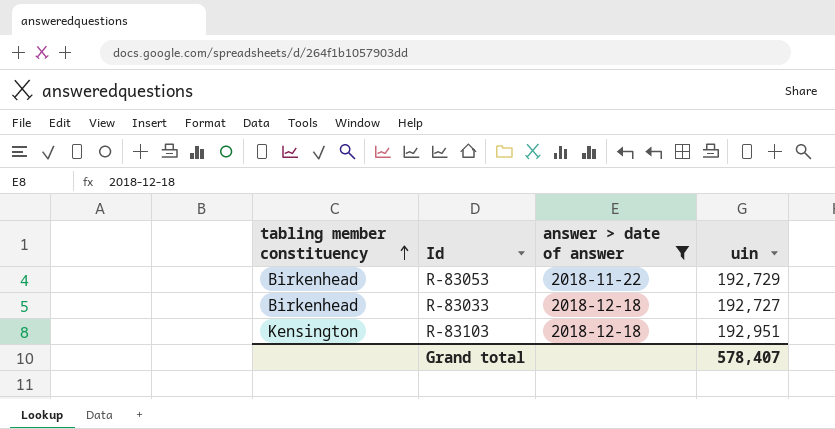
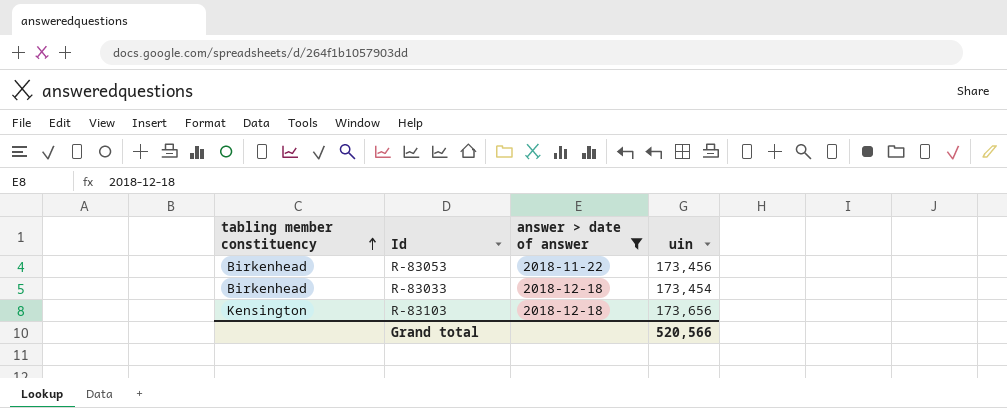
R-83053 | uin: 192,729 -> 173,456
R-83033 | uin: 192,727 -> 173,454
R-83103 | uin: 192,951 -> 173,656
Grand total | uin: 578,407 -> 520,566

